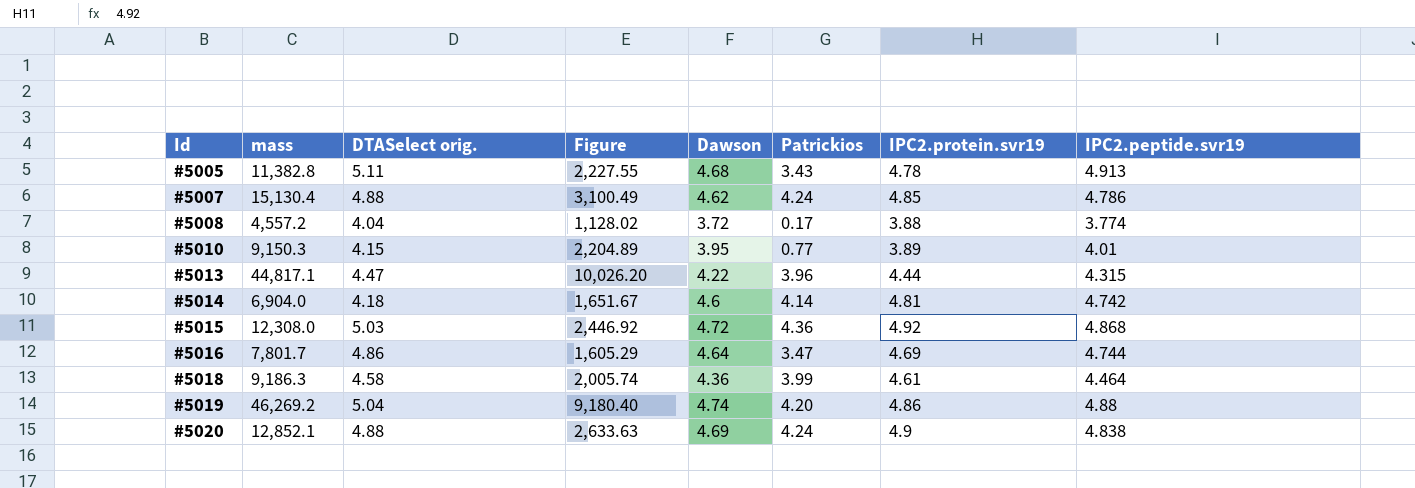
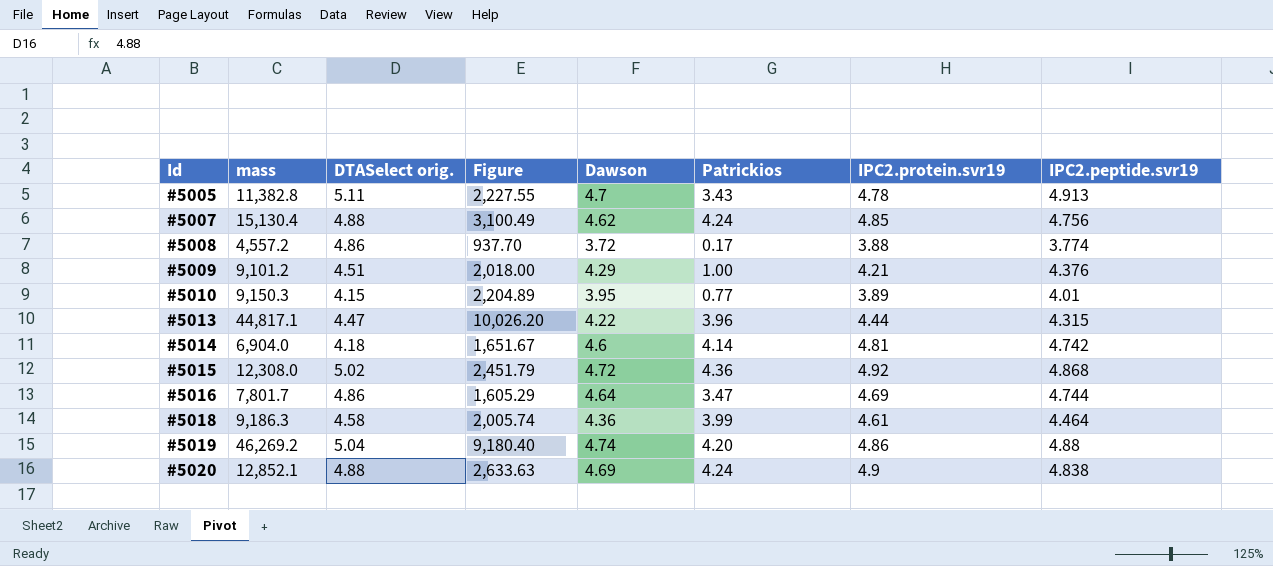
#5005 | Dawson: 4.68 -> 4.7
#5007 | IPC2.peptide.svr19: 4.786 -> 4.756
#5008 | DTASelect orig.: 4.04 -> 4.86
#5008 | Figure: 1,128.02 -> 937.70
row #5009: none -> 9,101.2 | 4.51 | 2,018.00 | 4.29 | 1.00 | 4.21 | 4.376
#5015 | DTASelect orig.: 5.03 -> 5.02
#5015 | Figure: 2,446.92 -> 2,451.79

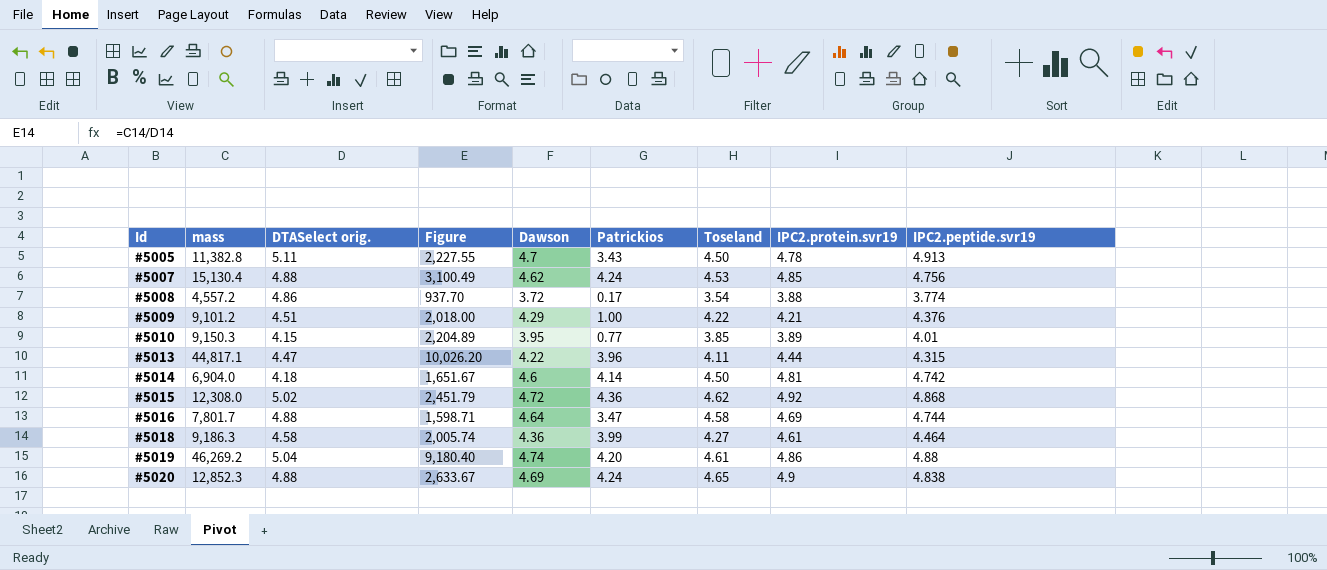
column Toseland | position: none -> 7
#5016 | DTASelect orig.: 4.86 -> 4.88
#5016 | Figure: 1,605.29 -> 1,598.71
#5020 | mass: 12,852.1 -> 12,852.3
#5020 | Figure: 2,633.63 -> 2,633.67

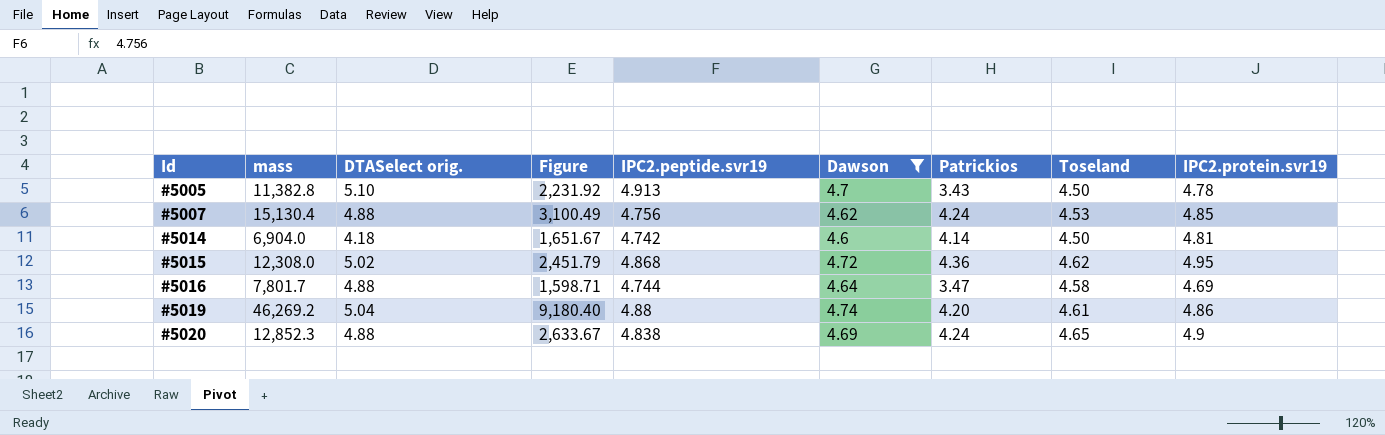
filter: none -> Dawson >= 4.6
column IPC2.peptide.svr19 | position: 9 -> 5
#5005 | DTASelect orig.: 5.11 -> 5.10
#5005 | Figure: 2,227.55 -> 2,231.92
#5015 | IPC2.protein.svr19: 4.92 -> 4.95

